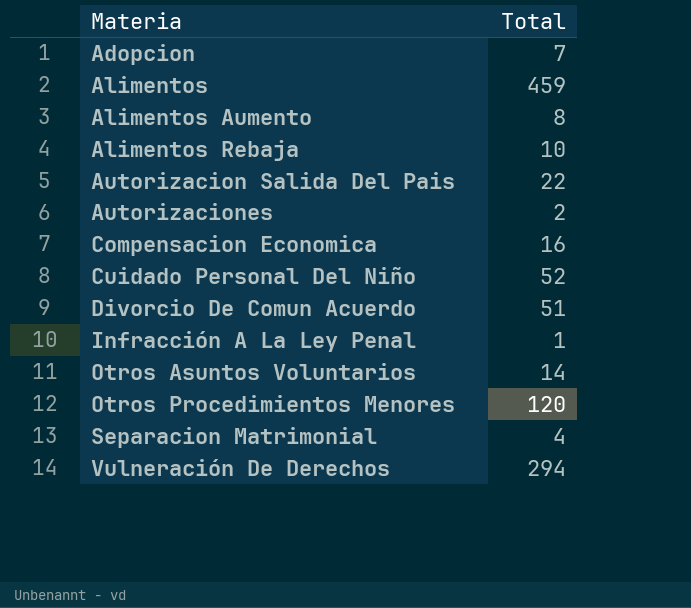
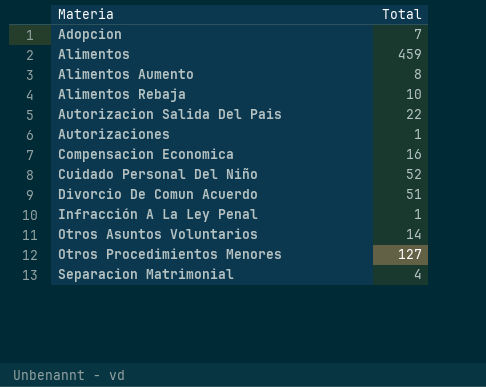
row Vulneración De Derechos: 294 -> none
Autorizaciones | Total: 2 -> 1
Otros Procedimientos Menores | Total: 120 -> 127

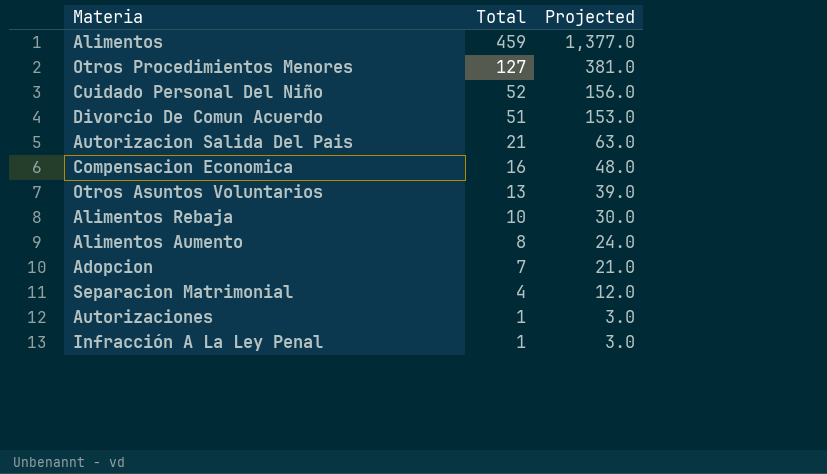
row order: Materia ascending -> Total descending
column Projected | formula: none -> [Total] * 3
Autorizacion Salida Del Pais | Total: 22 -> 21
Otros Asuntos Voluntarios | Total: 14 -> 13

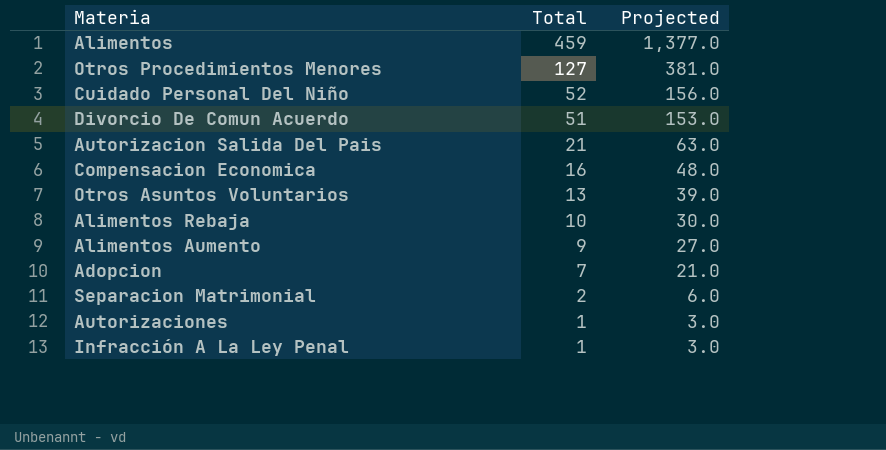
Alimentos Aumento | Total: 8 -> 9
Alimentos Aumento | Projected: 24.0 -> 27.0
Separacion Matrimonial | Total: 4 -> 2
Separacion Matrimonial | Projected: 12.0 -> 6.0

